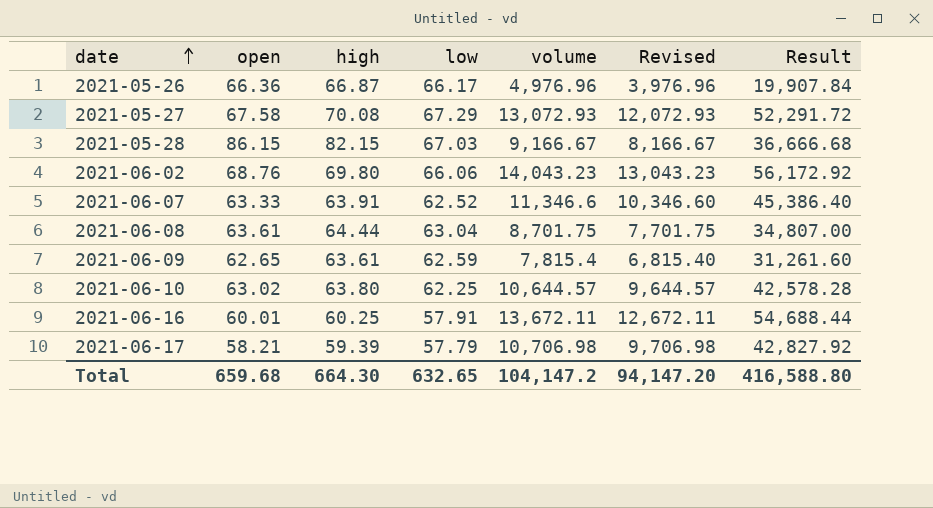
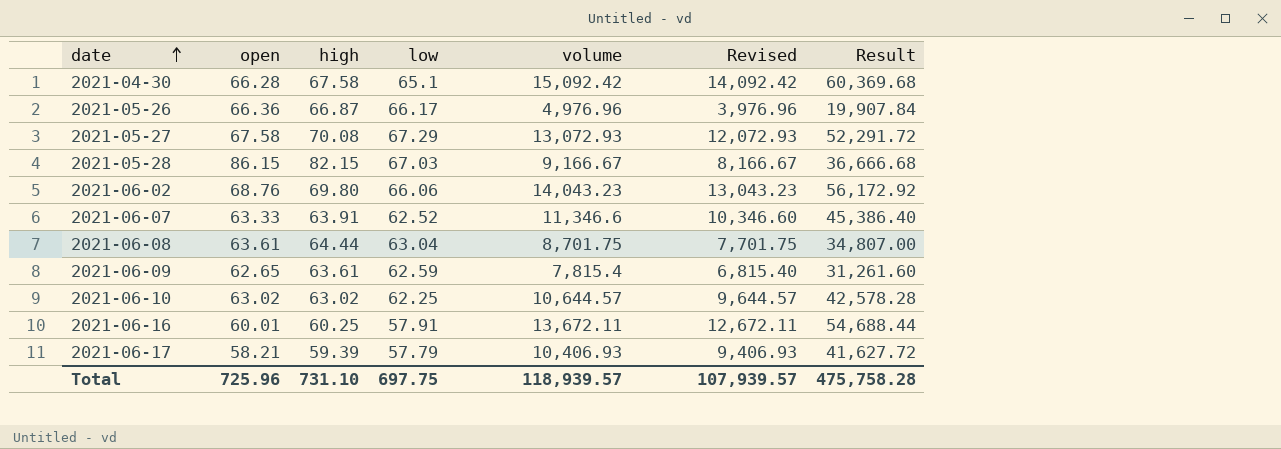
row 2021-04-30: none -> 66.28 | 67.58 | 65.1 | 15,092.42 | 14,092.42 | 60,369.68
2021-06-10 | high: 63.80 -> 63.02
2021-06-17 | volume: 10,706.98 -> 10,406.93
2021-06-17 | Revised: 9,706.98 -> 9,406.93
2021-06-17 | Result: 42,827.92 -> 41,627.72
Total | open: 659.68 -> 725.96
Total | high: 664.30 -> 731.10
Total | low: 632.65 -> 697.75
Total | volume: 104,147.2 -> 118,939.57
Total | Revised: 94,147.20 -> 107,939.57
Total | Result: 416,588.80 -> 475,758.28

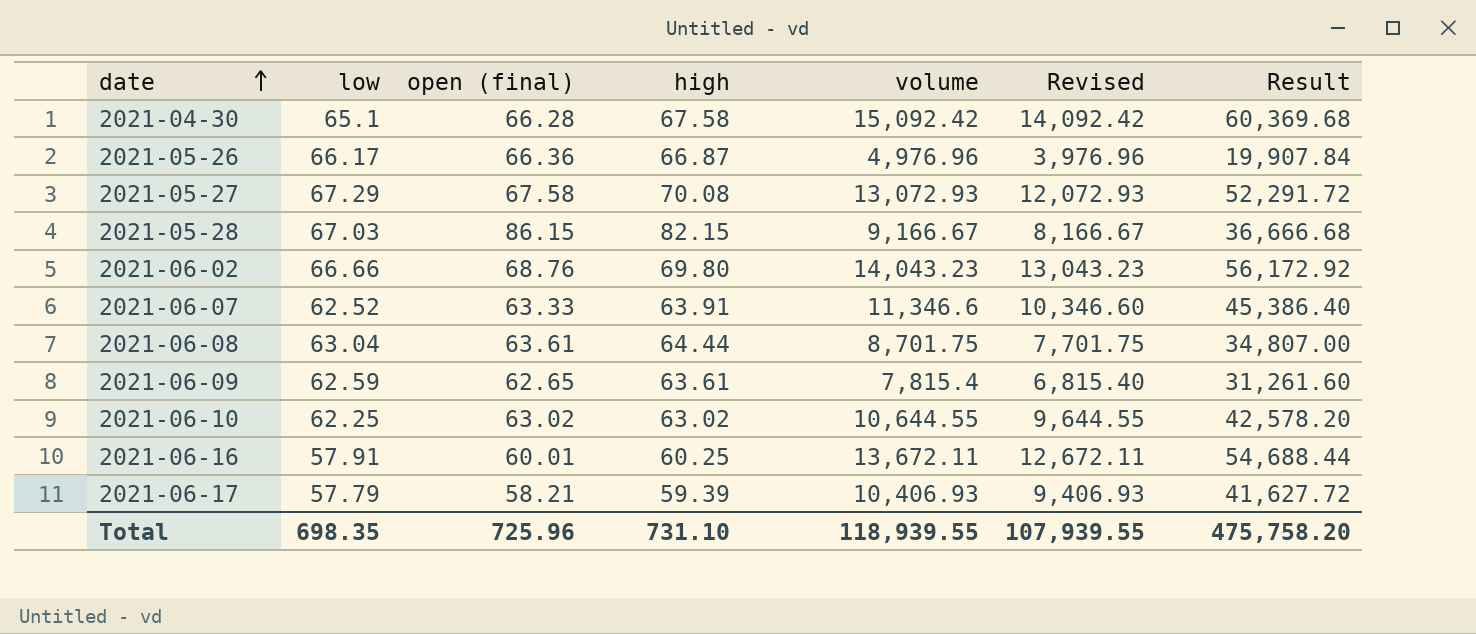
column low | position: 4 -> 2
column name: open -> open (final)
2021-06-02 | low: 66.06 -> 66.66
2021-06-10 | volume: 10,644.57 -> 10,644.55
2021-06-10 | Revised: 9,644.57 -> 9,644.55
2021-06-10 | Result: 42,578.28 -> 42,578.20
Total | low: 697.75 -> 698.35
Total | volume: 118,939.57 -> 118,939.55
Total | Revised: 107,939.57 -> 107,939.55
Total | Result: 475,758.28 -> 475,758.20

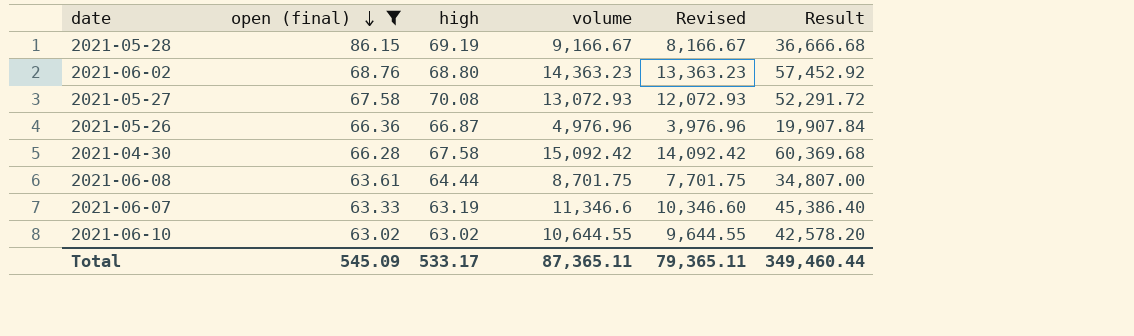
filter: none -> open (final) >= 63.02
row order: date ascending -> open (final) descending
column low | position: 2 -> none
2021-05-28 | high: 82.15 -> 69.19
2021-06-02 | high: 69.80 -> 68.80
2021-06-02 | volume: 14,043.23 -> 14,363.23
2021-06-02 | Revised: 13,043.23 -> 13,363.23
2021-06-02 | Result: 56,172.92 -> 57,452.92
2021-06-07 | high: 63.91 -> 63.19
Total | open (final): 725.96 -> 545.09
Total | high: 731.10 -> 533.17
Total | volume: 118,939.55 -> 87,365.11
Total | Revised: 107,939.55 -> 79,365.11
Total | Result: 475,758.20 -> 349,460.44

